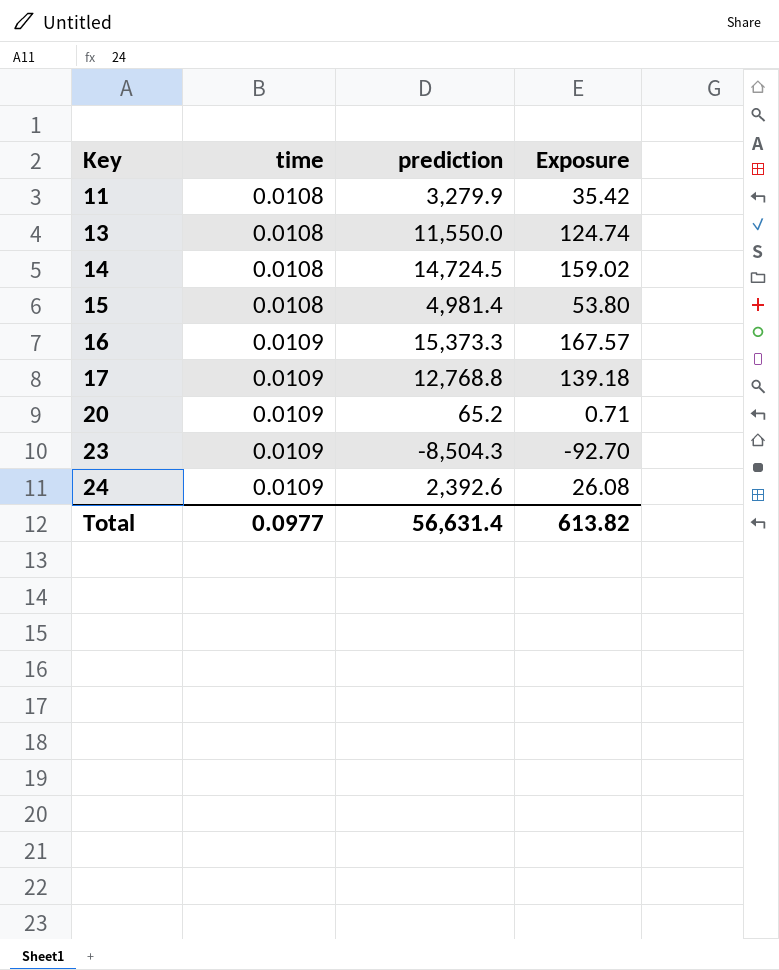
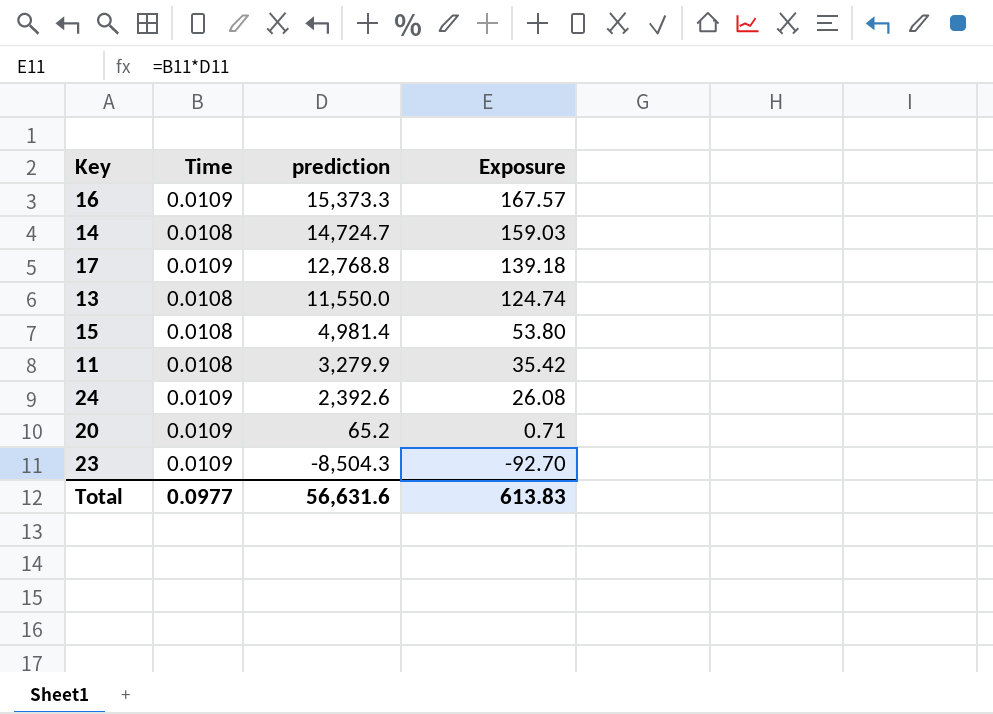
row order: Key ascending -> prediction descending
column name: time -> Time
14 | prediction: 14,724.5 -> 14,724.7
14 | Exposure: 159.02 -> 159.03
Total | prediction: 56,631.4 -> 56,631.6
Total | Exposure: 613.82 -> 613.83

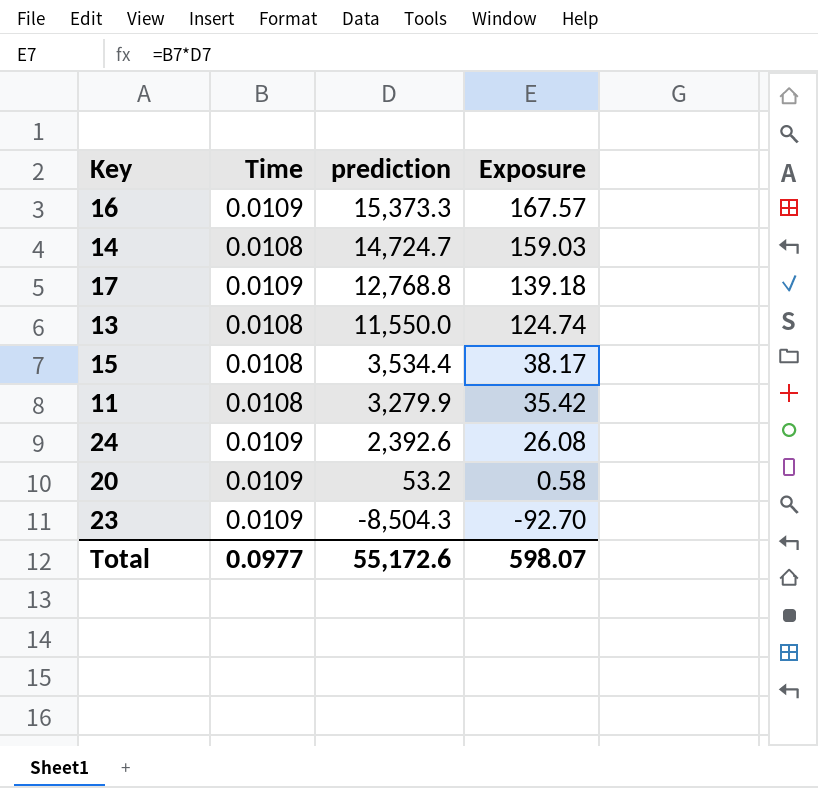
15 | prediction: 4,981.4 -> 3,534.4
15 | Exposure: 53.80 -> 38.17
20 | prediction: 65.2 -> 53.2
20 | Exposure: 0.71 -> 0.58
Total | prediction: 56,631.6 -> 55,172.6
Total | Exposure: 613.83 -> 598.07

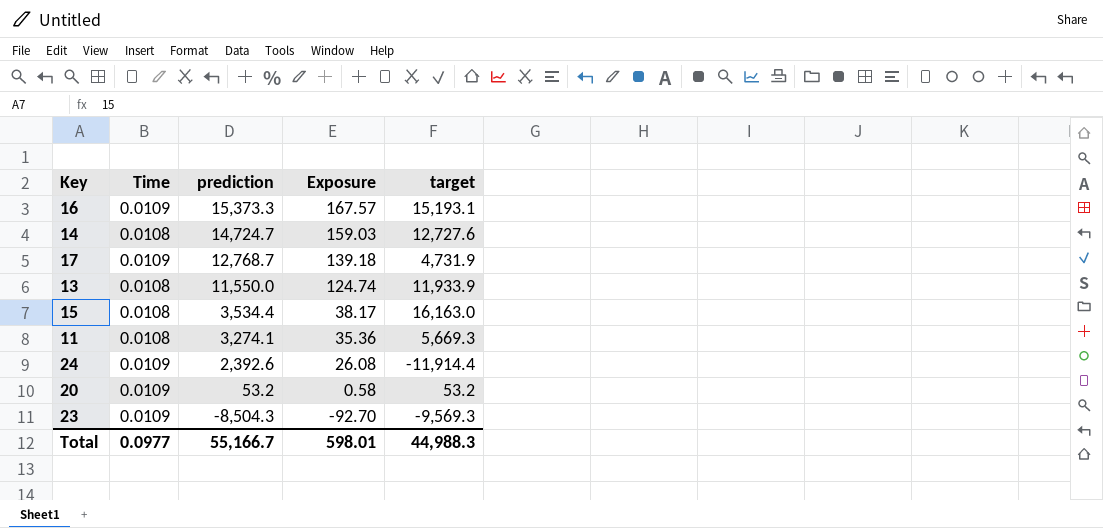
column target | position: none -> 5
17 | prediction: 12,768.8 -> 12,768.7
11 | prediction: 3,279.9 -> 3,274.1
11 | Exposure: 35.42 -> 35.36
Total | prediction: 55,172.6 -> 55,166.7
Total | Exposure: 598.07 -> 598.01

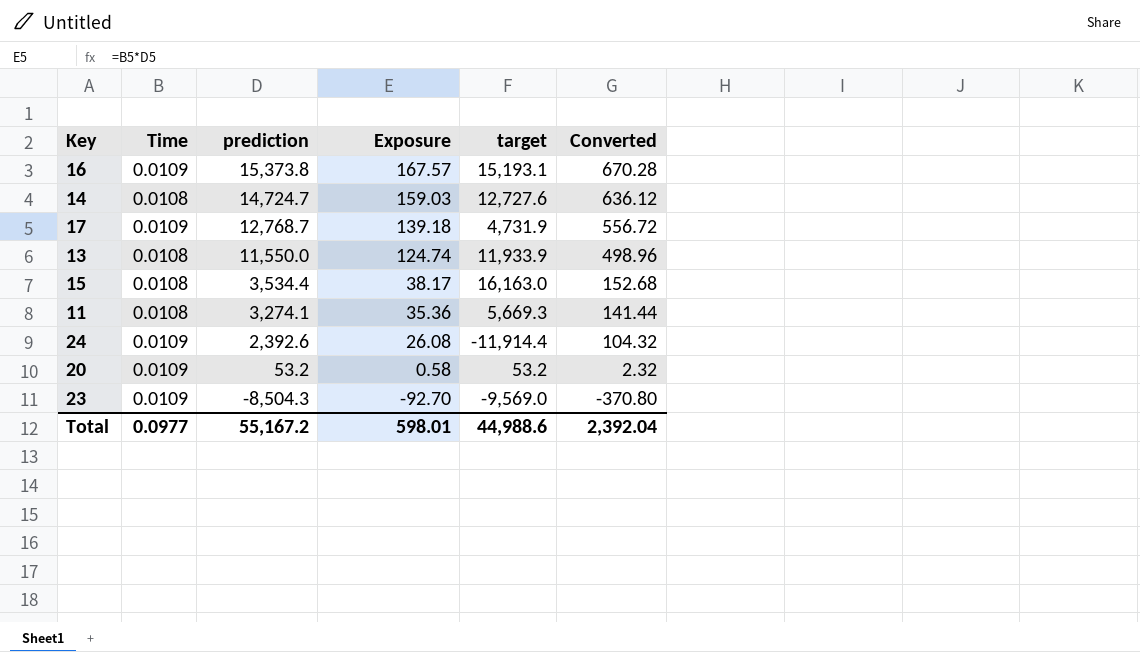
column Converted | formula: none -> [Exposure] * 4
16 | prediction: 15,373.3 -> 15,373.8
23 | target: -9,569.3 -> -9,569.0
Total | prediction: 55,166.7 -> 55,167.2
Total | target: 44,988.3 -> 44,988.6

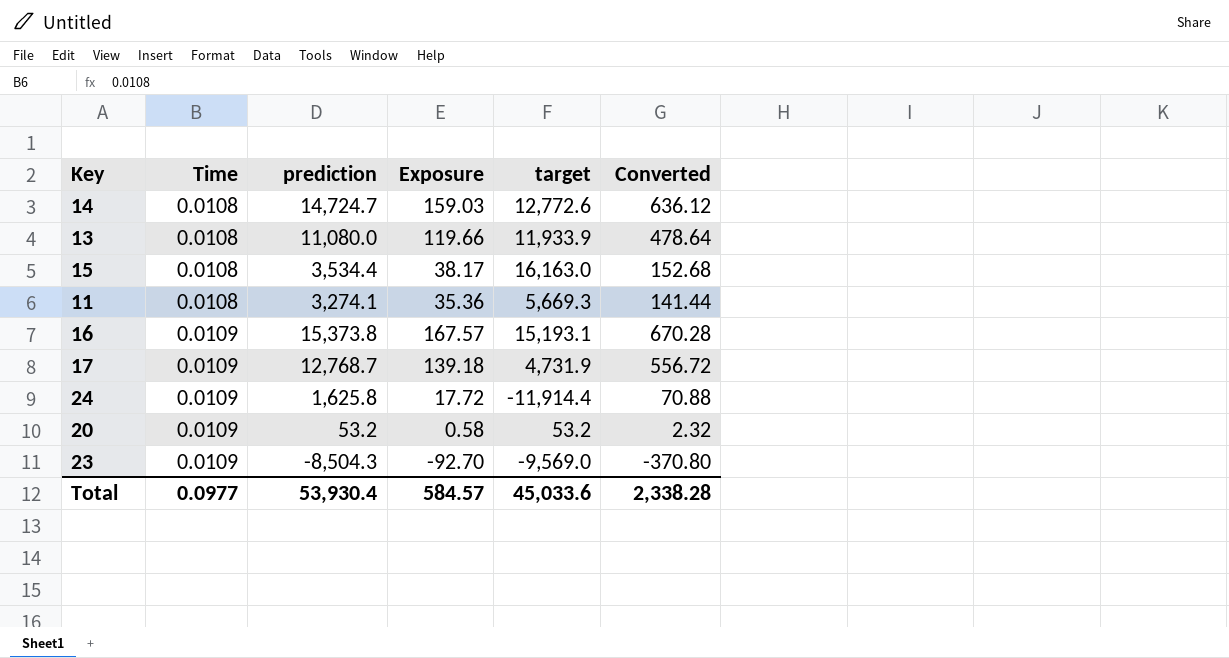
row order: prediction descending -> Time ascending
14 | target: 12,727.6 -> 12,772.6
13 | prediction: 11,550.0 -> 11,080.0
13 | Exposure: 124.74 -> 119.66
13 | Converted: 498.96 -> 478.64
24 | prediction: 2,392.6 -> 1,625.8
24 | Exposure: 26.08 -> 17.72
24 | Converted: 104.32 -> 70.88
Total | prediction: 55,167.2 -> 53,930.4
Total | Exposure: 598.01 -> 584.57
Total | target: 44,988.6 -> 45,033.6
Total | Converted: 2,392.04 -> 2,338.28

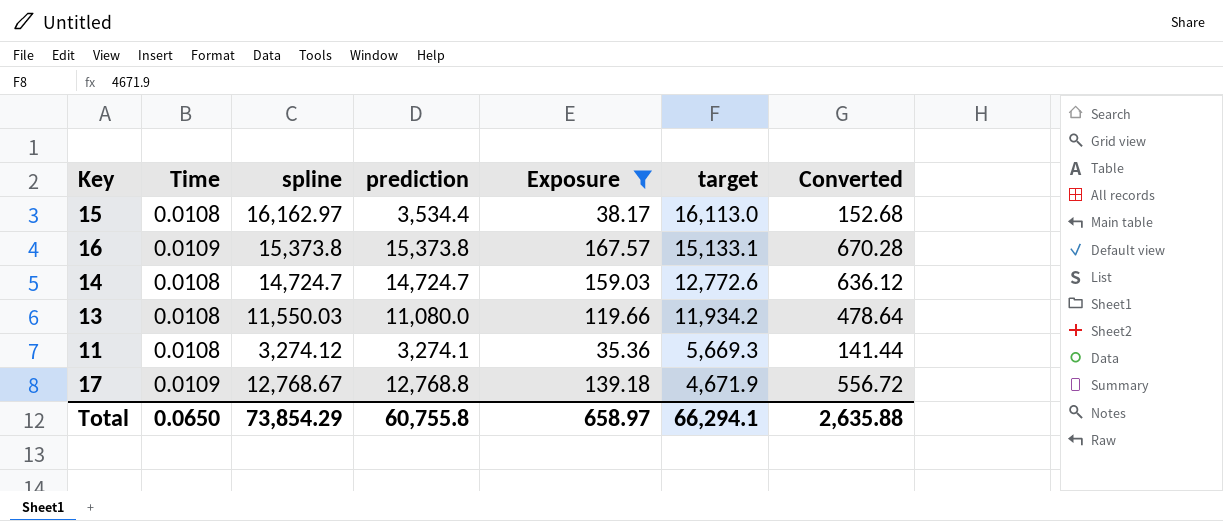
filter: none -> Exposure >= 35.36
row order: Time ascending -> target descending
column spline | position: none -> 3
15 | target: 16,163.0 -> 16,113.0
16 | target: 15,193.1 -> 15,133.1
13 | target: 11,933.9 -> 11,934.2
17 | prediction: 12,768.7 -> 12,768.8
17 | target: 4,731.9 -> 4,671.9
Total | Time: 0.0977 -> 0.0650
Total | prediction: 53,930.4 -> 60,755.8
Total | Exposure: 584.57 -> 658.97
Total | target: 45,033.6 -> 66,294.1
Total | Converted: 2,338.28 -> 2,635.88

